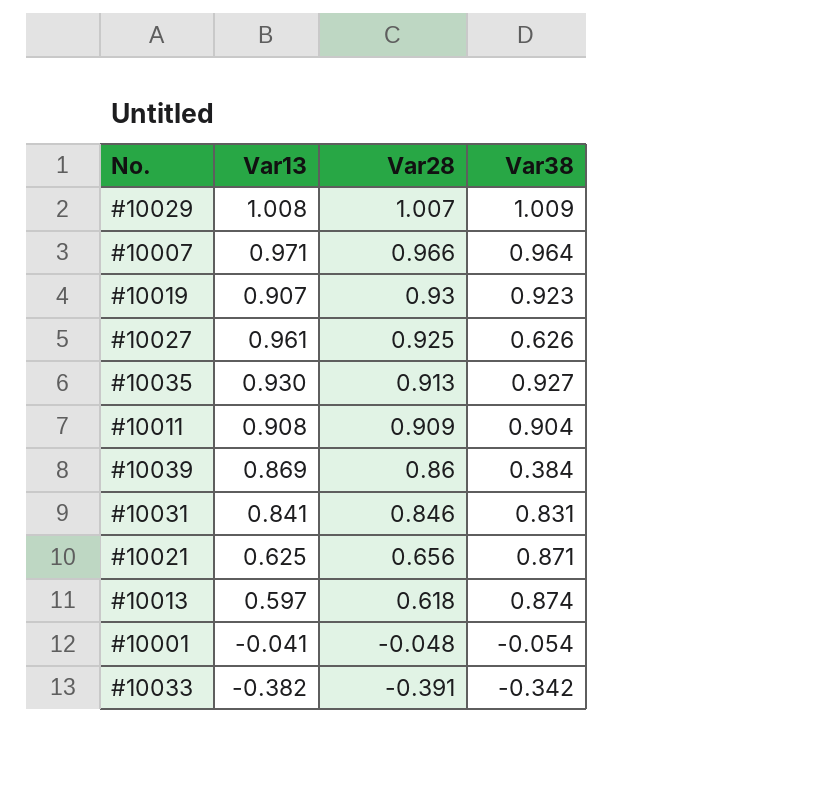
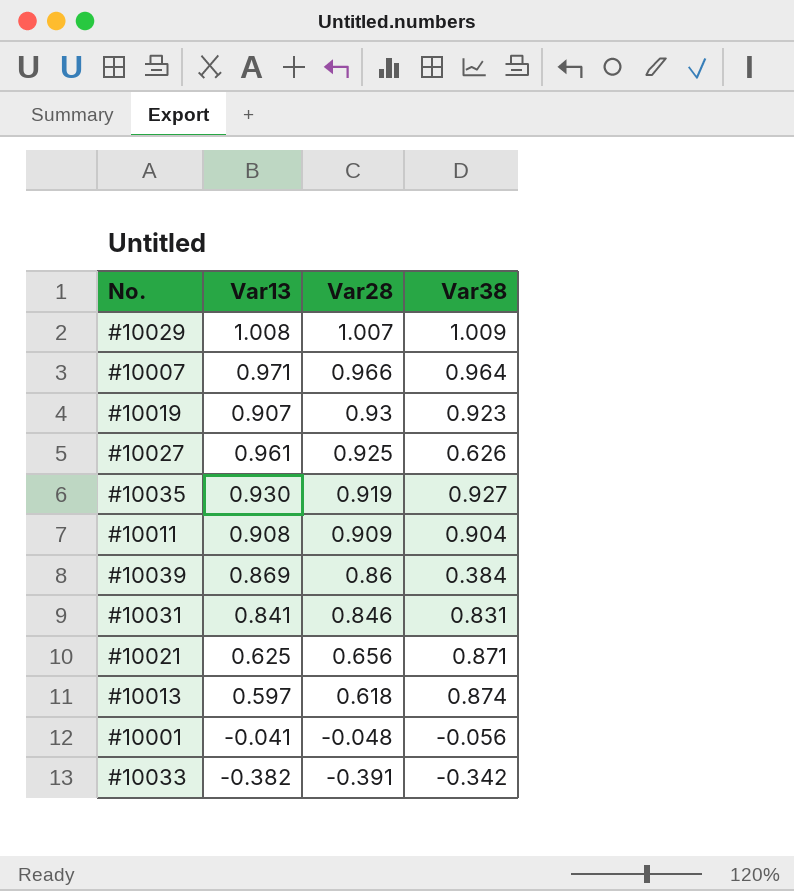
#10035 | Var28: 0.913 -> 0.919
#10001 | Var38: -0.054 -> -0.056

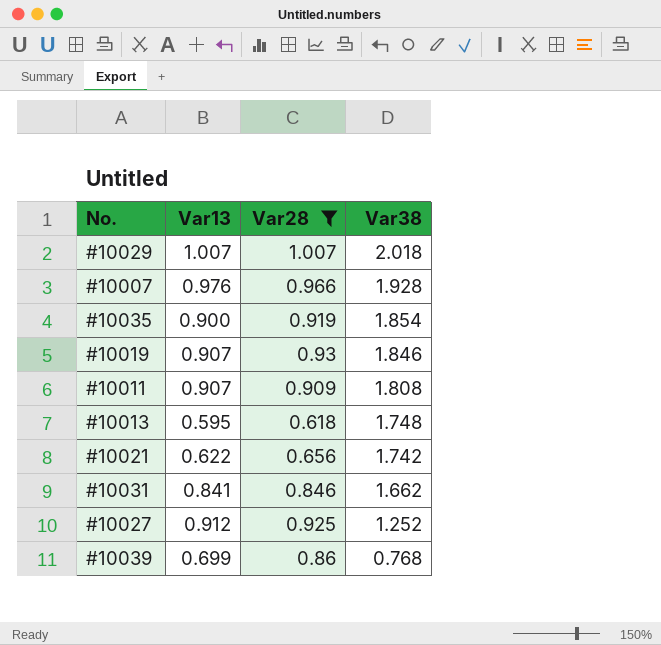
filter: none -> Var28 >= 0.618
row order: Var28 descending -> Var38 descending
#10029 | Var13: 1.008 -> 1.007
#10029 | Var38: 1.009 -> 2.018
#10007 | Var13: 0.971 -> 0.976
#10007 | Var38: 0.964 -> 1.928
#10035 | Var13: 0.930 -> 0.900
#10035 | Var38: 0.927 -> 1.854
#10019 | Var38: 0.923 -> 1.846
#10011 | Var13: 0.908 -> 0.907
#10011 | Var38: 0.904 -> 1.808
#10013 | Var13: 0.597 -> 0.595
#10013 | Var38: 0.874 -> 1.748
#10021 | Var13: 0.625 -> 0.622
#10021 | Var38: 0.871 -> 1.742
#10031 | Var38: 0.831 -> 1.662
#10027 | Var13: 0.961 -> 0.912
#10027 | Var38: 0.626 -> 1.252
#10039 | Var13: 0.869 -> 0.699
#10039 | Var38: 0.384 -> 0.768

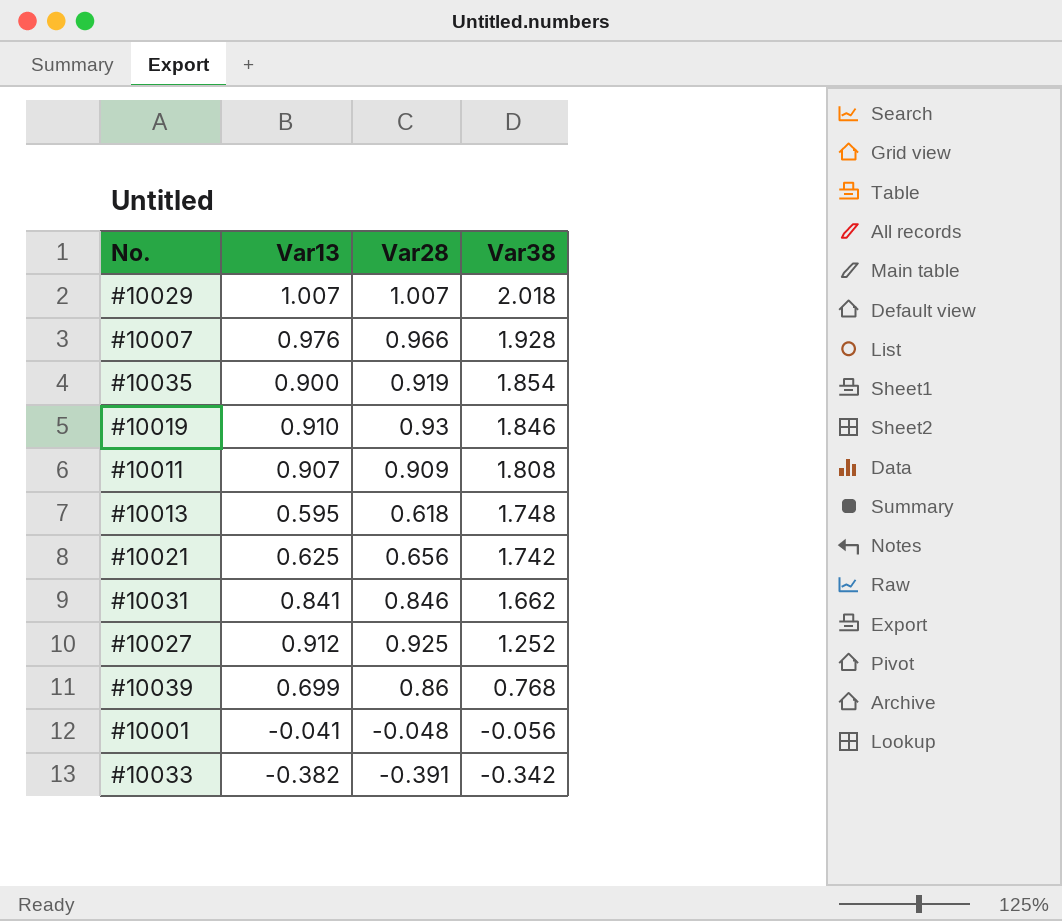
filter: Var28 >= 0.618 -> none
#10019 | Var13: 0.907 -> 0.910
#10021 | Var13: 0.622 -> 0.625

